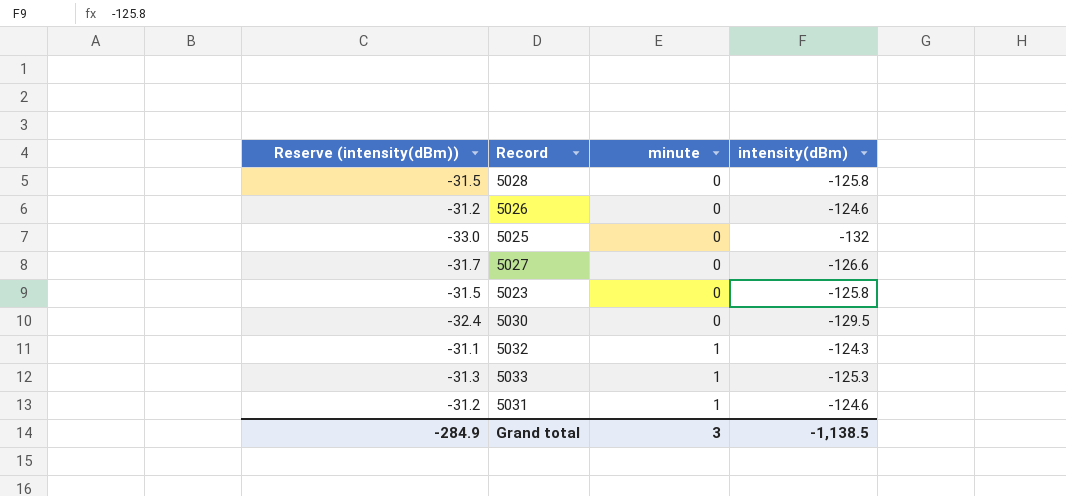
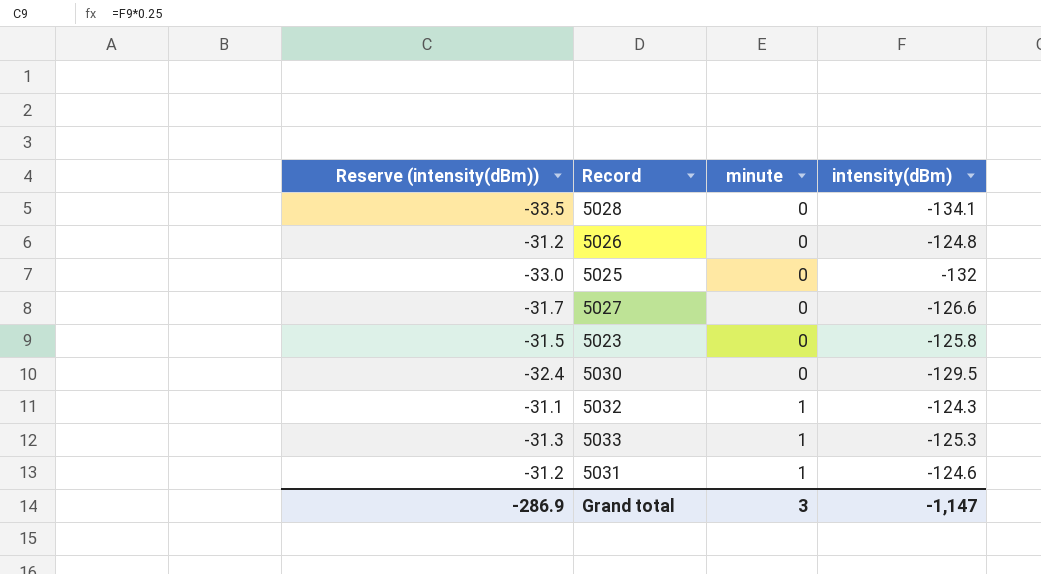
5028 | Reserve (intensity(dBm)): -31.5 -> -33.5
5028 | intensity(dBm): -125.8 -> -134.1
5026 | intensity(dBm): -124.6 -> -124.8
Grand total | Reserve (intensity(dBm)): -284.9 -> -286.9
Grand total | intensity(dBm): -1,138.5 -> -1,147

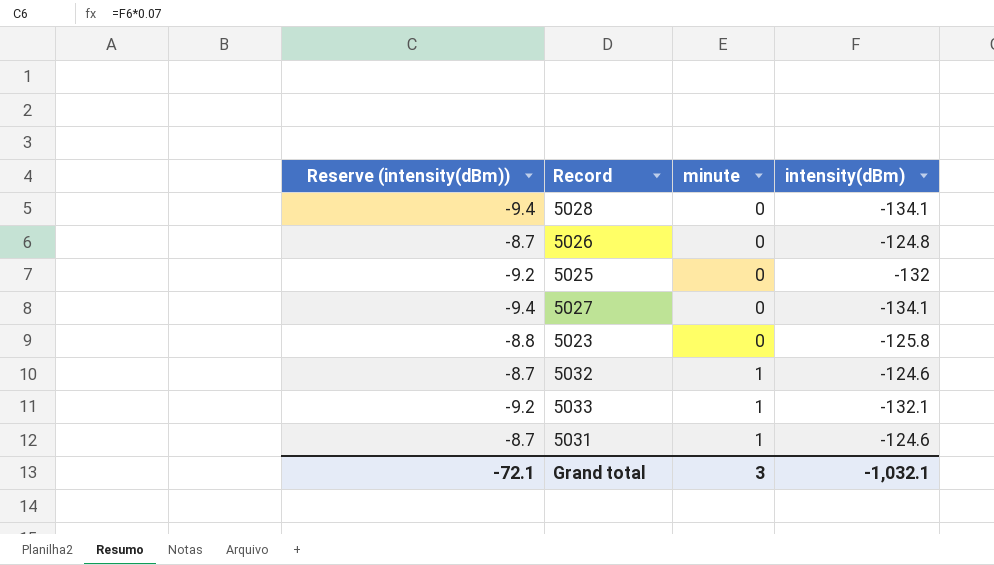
column Reserve (intensity(dBm)) | formula: [intensity(dBm)] * 0.25 -> [intensity(dBm)] * 0.07
row 5030: -32.4 | 0 | -129.5 -> none
5027 | intensity(dBm): -126.6 -> -134.1
5032 | intensity(dBm): -124.3 -> -124.6
5033 | intensity(dBm): -125.3 -> -132.1
Grand total | Reserve (intensity(dBm)): -286.9 -> -72.1
Grand total | intensity(dBm): -1,147 -> -1,032.1

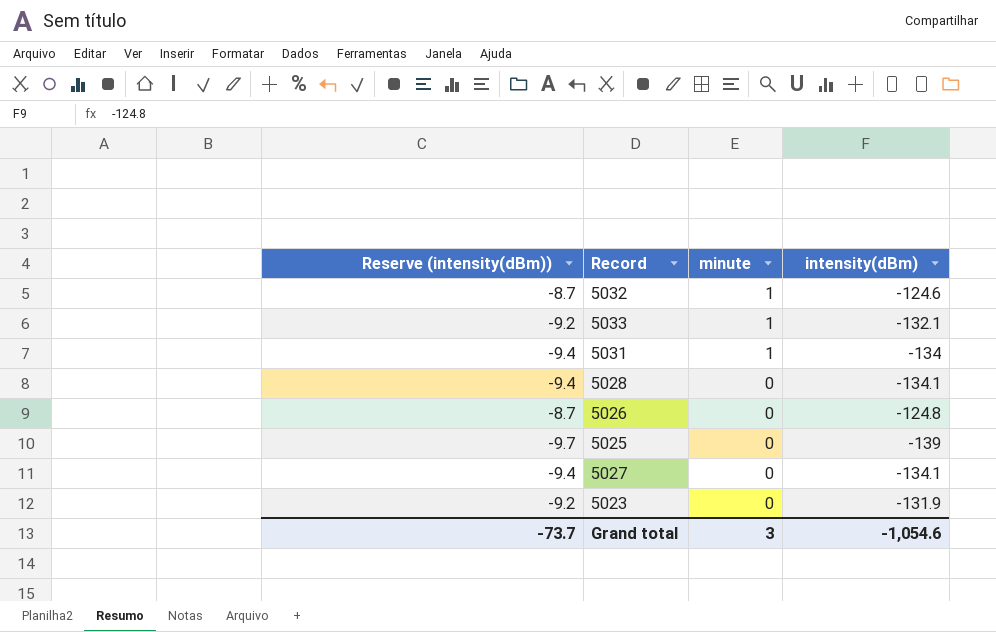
row order: minute ascending -> minute descending
5031 | Reserve (intensity(dBm)): -8.7 -> -9.4
5031 | intensity(dBm): -124.6 -> -134
5025 | Reserve (intensity(dBm)): -9.2 -> -9.7
5025 | intensity(dBm): -132 -> -139
5023 | Reserve (intensity(dBm)): -8.8 -> -9.2
5023 | intensity(dBm): -125.8 -> -131.9
Grand total | Reserve (intensity(dBm)): -72.1 -> -73.7
Grand total | intensity(dBm): -1,032.1 -> -1,054.6

